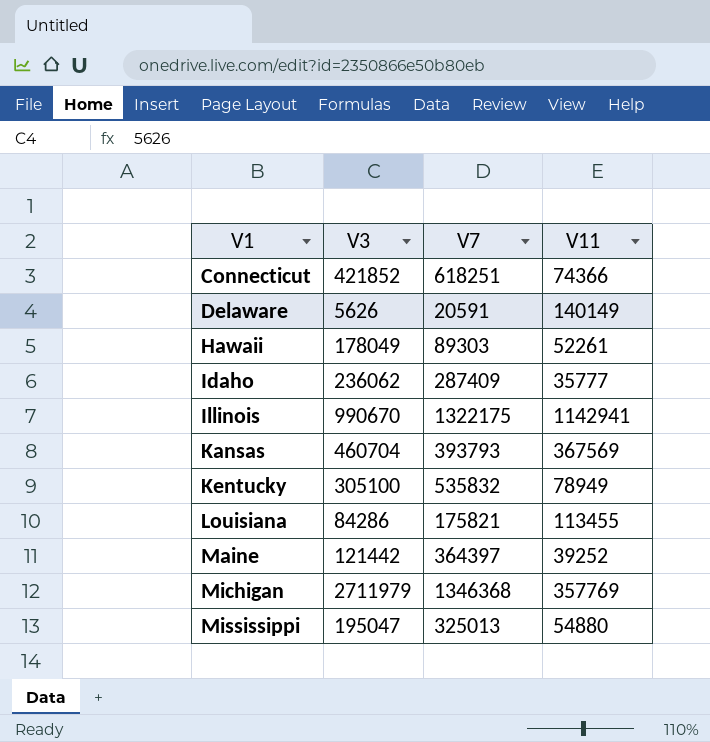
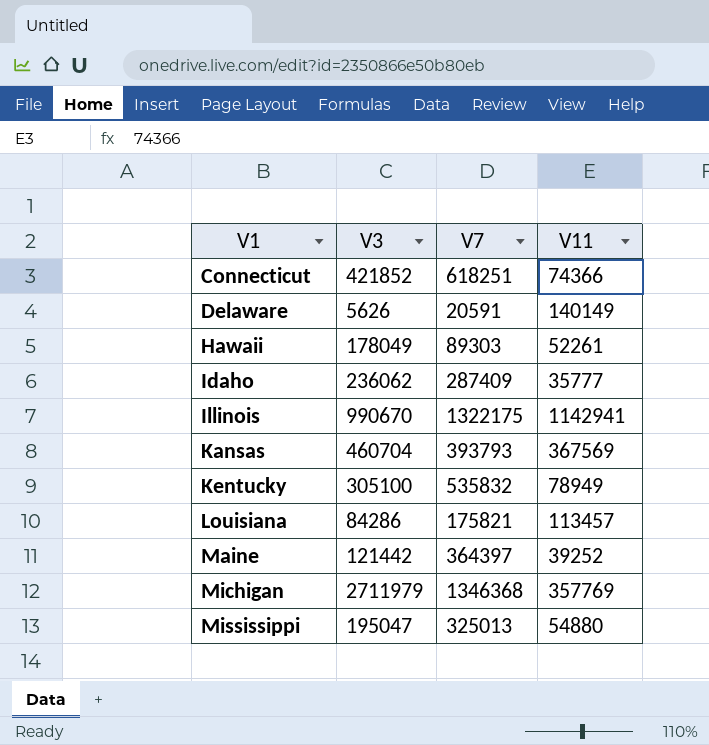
Louisiana | V11: 113455 -> 113457

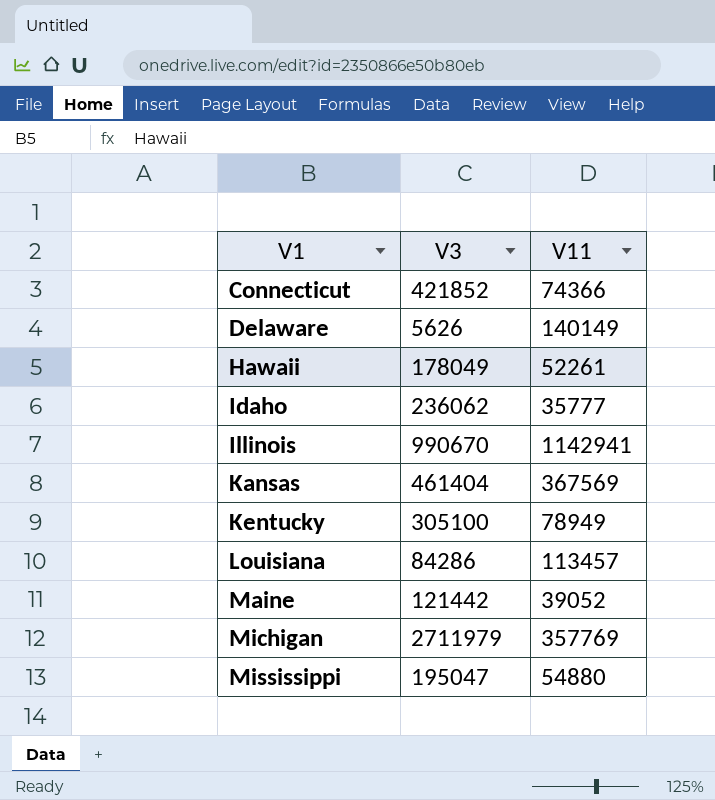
column V7 | position: 3 -> none
Kansas | V3: 460704 -> 461404
Maine | V11: 39252 -> 39052

